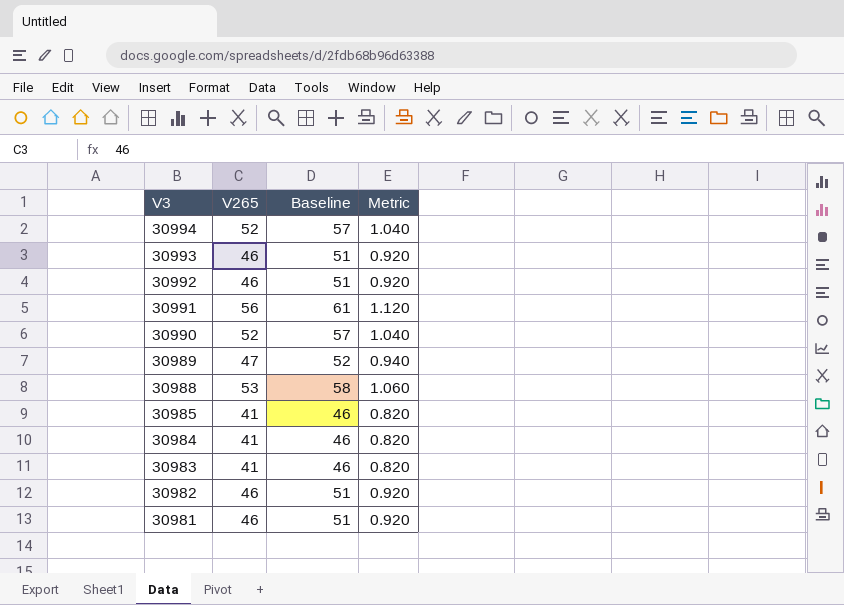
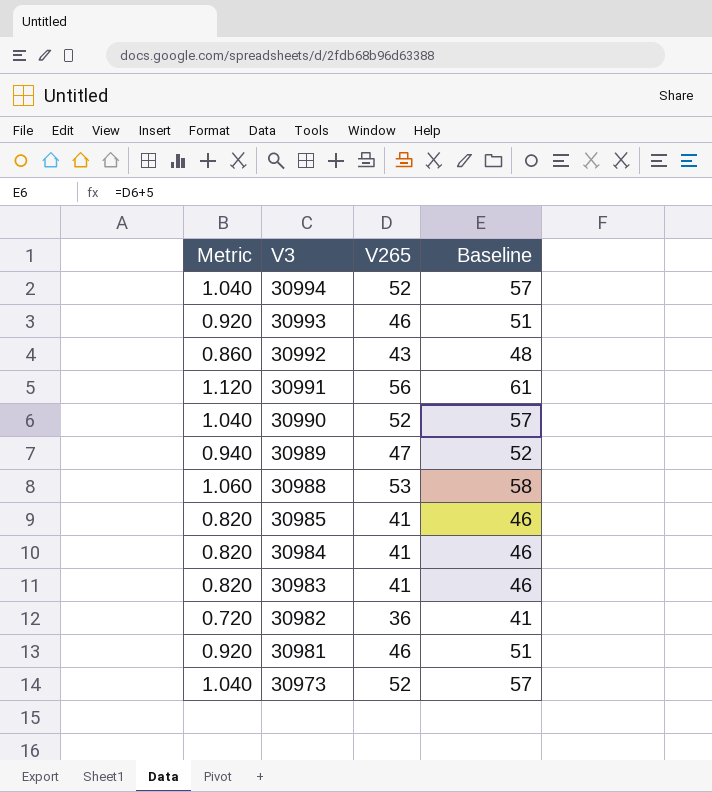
column Metric | position: 4 -> 1
30992 | Metric: 0.920 -> 0.860
30992 | V265: 46 -> 43
30992 | Baseline: 51 -> 48
30982 | Metric: 0.920 -> 0.720
30982 | V265: 46 -> 36
30982 | Baseline: 51 -> 41
row 30973: none -> 1.040 | 52 | 57

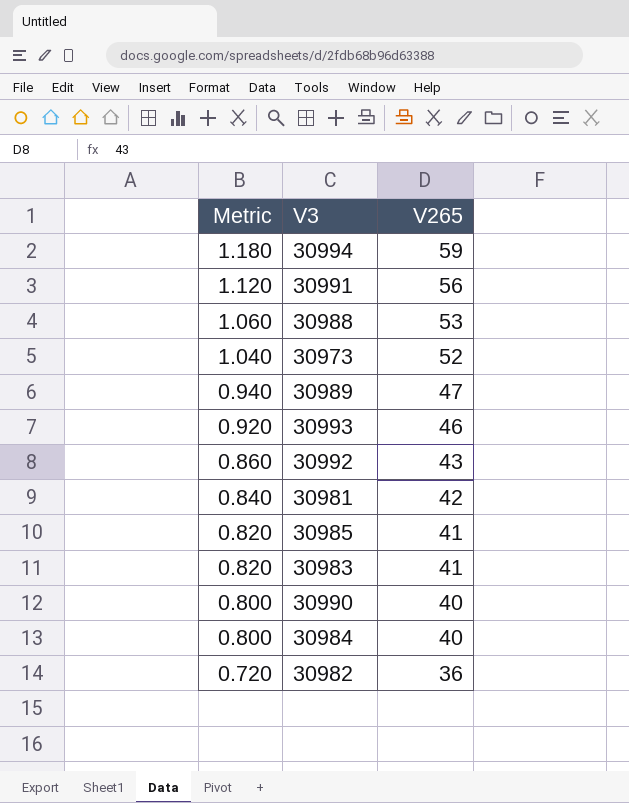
row order: V3 descending -> Metric descending
column Baseline | formula: [V265] + 5 -> none
30994 | Metric: 1.040 -> 1.180
30994 | V265: 52 -> 59
30981 | Metric: 0.920 -> 0.840
30981 | V265: 46 -> 42
30990 | Metric: 1.040 -> 0.800
30990 | V265: 52 -> 40
30984 | Metric: 0.820 -> 0.800
30984 | V265: 41 -> 40

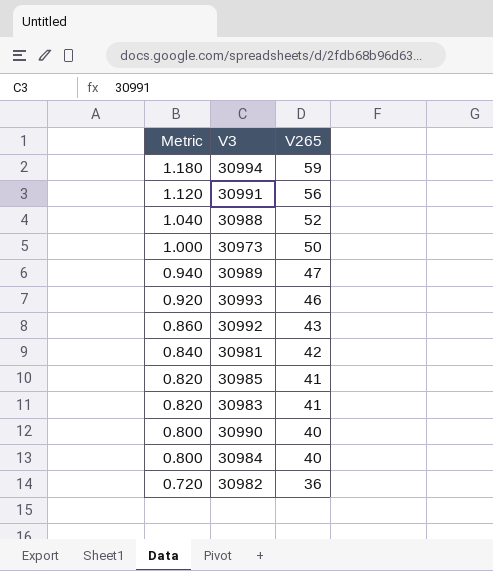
30988 | Metric: 1.060 -> 1.040
30988 | V265: 53 -> 52
30973 | Metric: 1.040 -> 1.000
30973 | V265: 52 -> 50

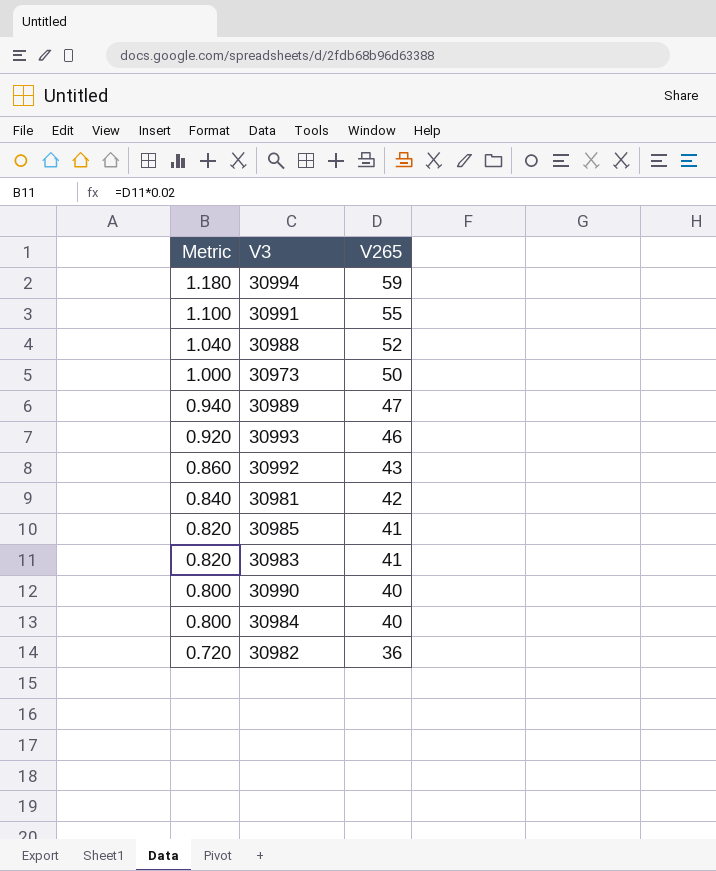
30991 | Metric: 1.120 -> 1.100
30991 | V265: 56 -> 55

